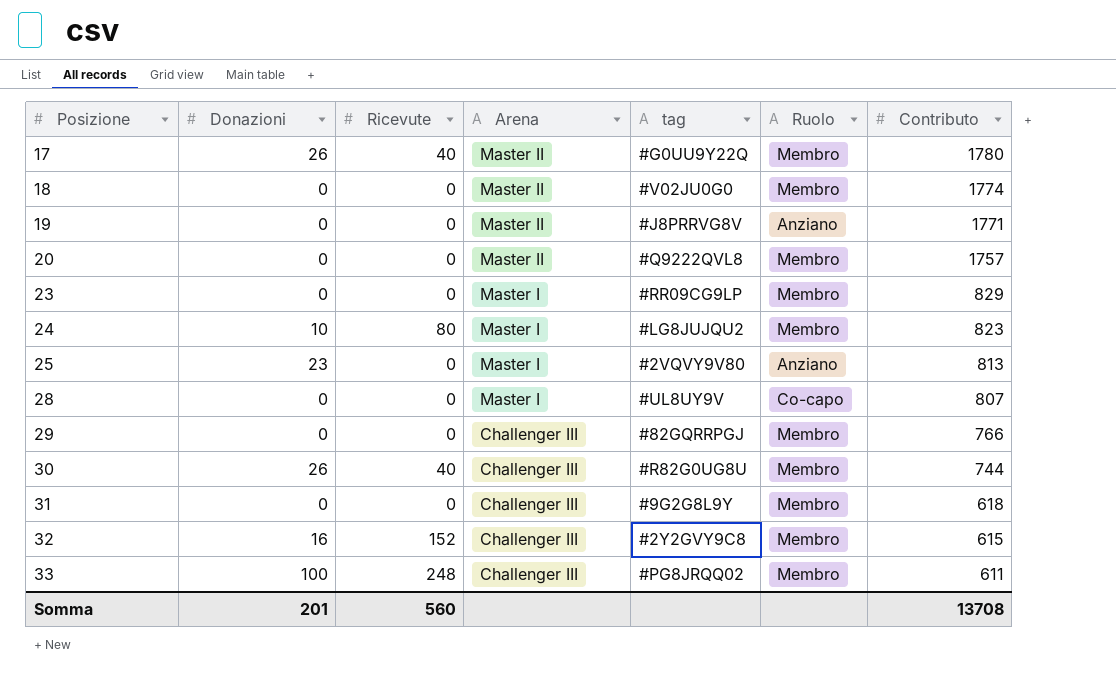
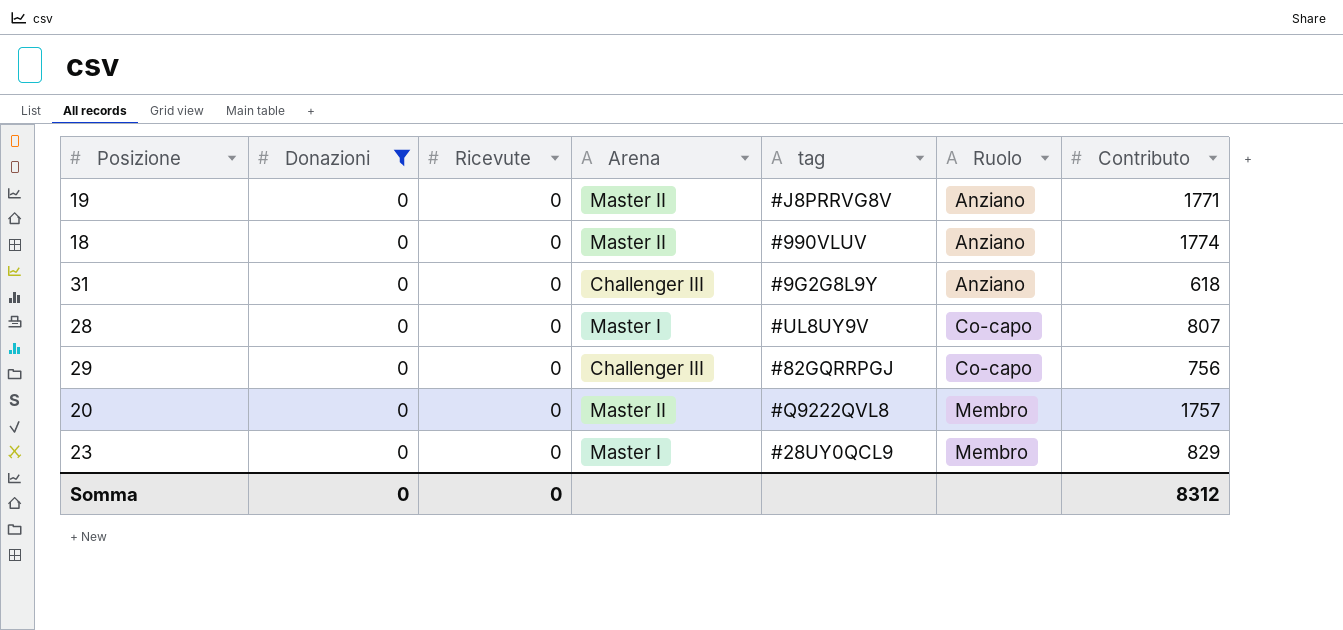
filter: none -> Donazioni = 0
row order: Posizione ascending -> Ruolo ascending
18 | tag: #V02JU0G0 -> #990VLUV
18 | Ruolo: Membro -> Anziano
31 | Ruolo: Membro -> Anziano
29 | Ruolo: Membro -> Co-capo
29 | Contributo: 766 -> 756
23 | tag: #RR09CG9LP -> #28UY0QCL9
Somma | Donazioni: 201 -> 0
Somma | Ricevute: 560 -> 0
Somma | Contributo: 13708 -> 8312

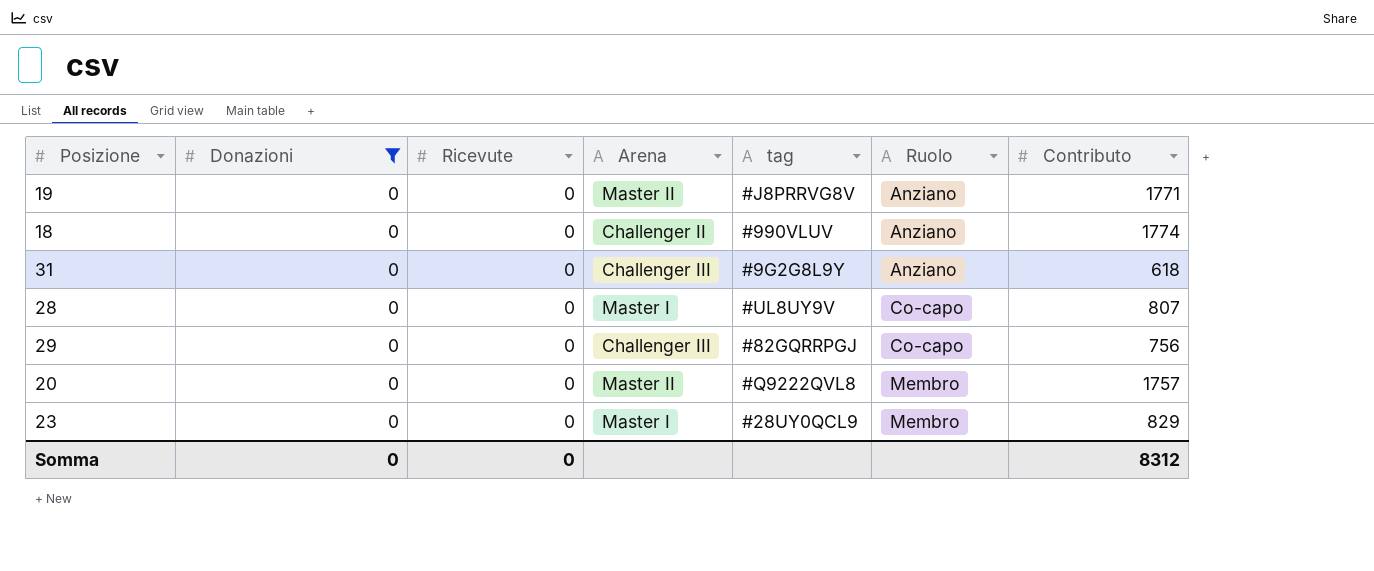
18 | Arena: Master II -> Challenger II

